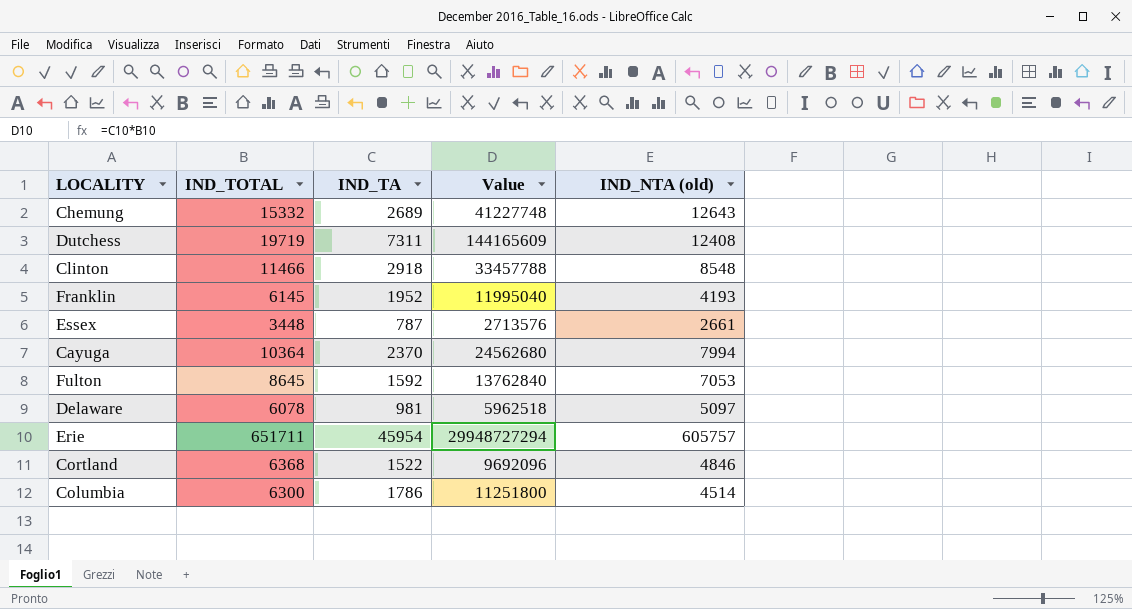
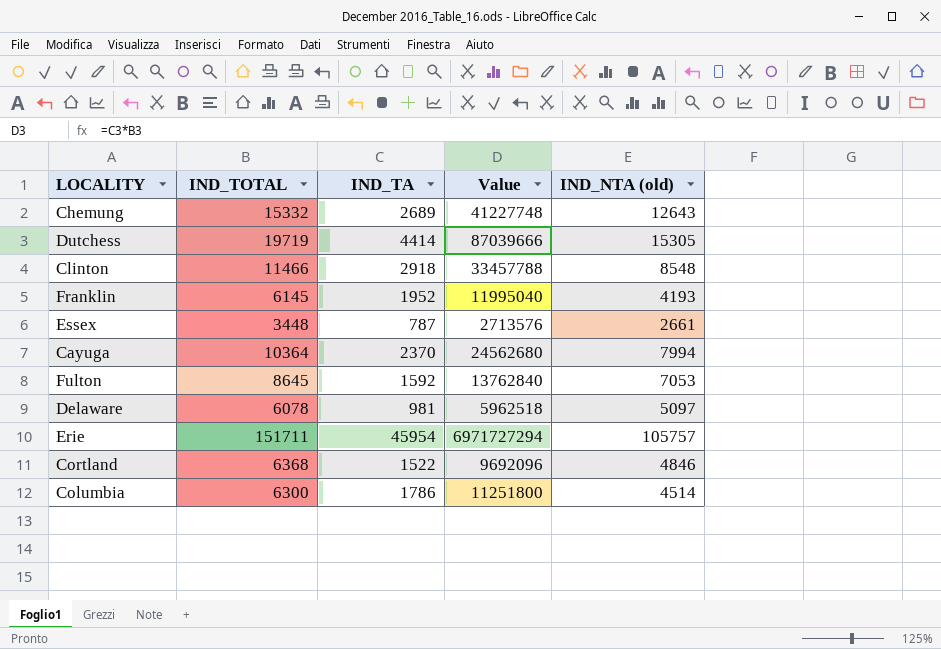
Dutchess | IND_TA: 7311 -> 4414
Dutchess | Value: 144165609 -> 87039666
Dutchess | IND_NTA (old): 12408 -> 15305
Erie | IND_TOTAL: 651711 -> 151711
Erie | Value: 29948727294 -> 6971727294
Erie | IND_NTA (old): 605757 -> 105757

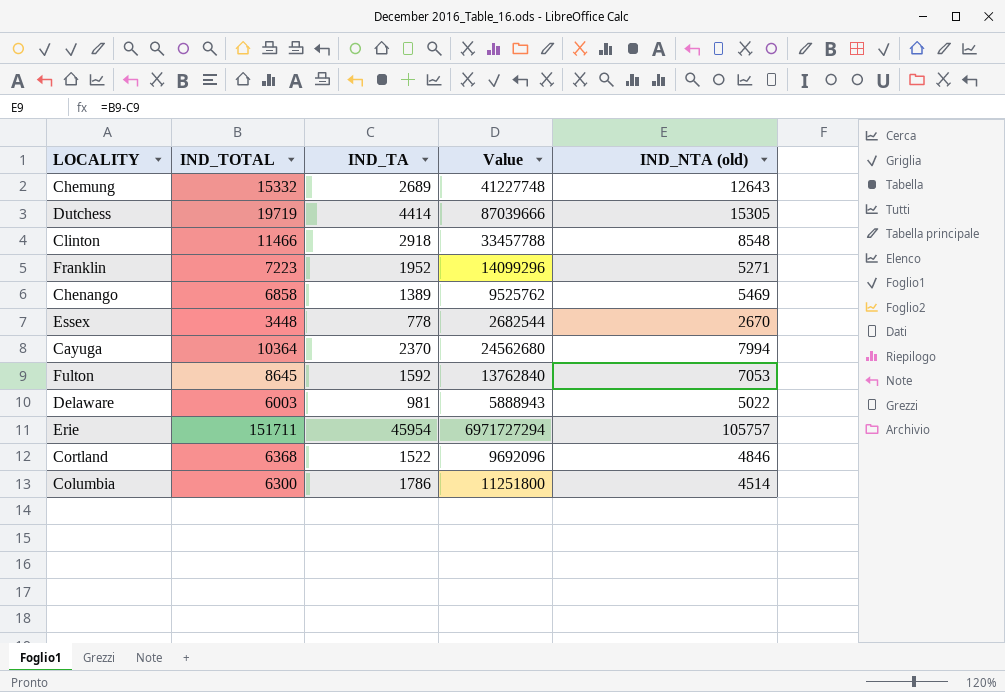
Franklin | IND_TOTAL: 6145 -> 7223
Franklin | Value: 11995040 -> 14099296
Franklin | IND_NTA (old): 4193 -> 5271
row Chenango: none -> 6858 | 1389 | 9525762 | 5469
Essex | IND_TA: 787 -> 778
Essex | Value: 2713576 -> 2682544
Essex | IND_NTA (old): 2661 -> 2670
Delaware | IND_TOTAL: 6078 -> 6003
Delaware | Value: 5962518 -> 5888943
Delaware | IND_NTA (old): 5097 -> 5022

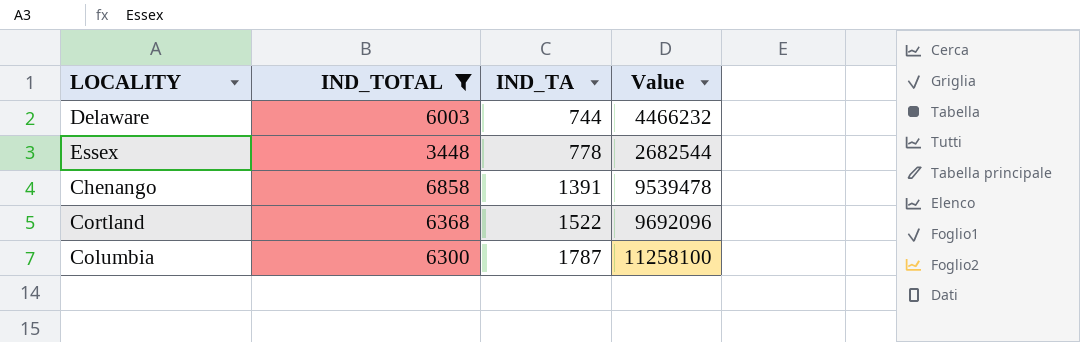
filter: none -> IND_TOTAL <= 6858
row order: none -> IND_TA ascending
column IND_NTA (old) | formula: [IND_TOTAL] - [IND_TA] -> none
Delaware | IND_TA: 981 -> 744
Delaware | Value: 5888943 -> 4466232
Chenango | IND_TA: 1389 -> 1391
Chenango | Value: 9525762 -> 9539478
Columbia | IND_TA: 1786 -> 1787
Columbia | Value: 11251800 -> 11258100

